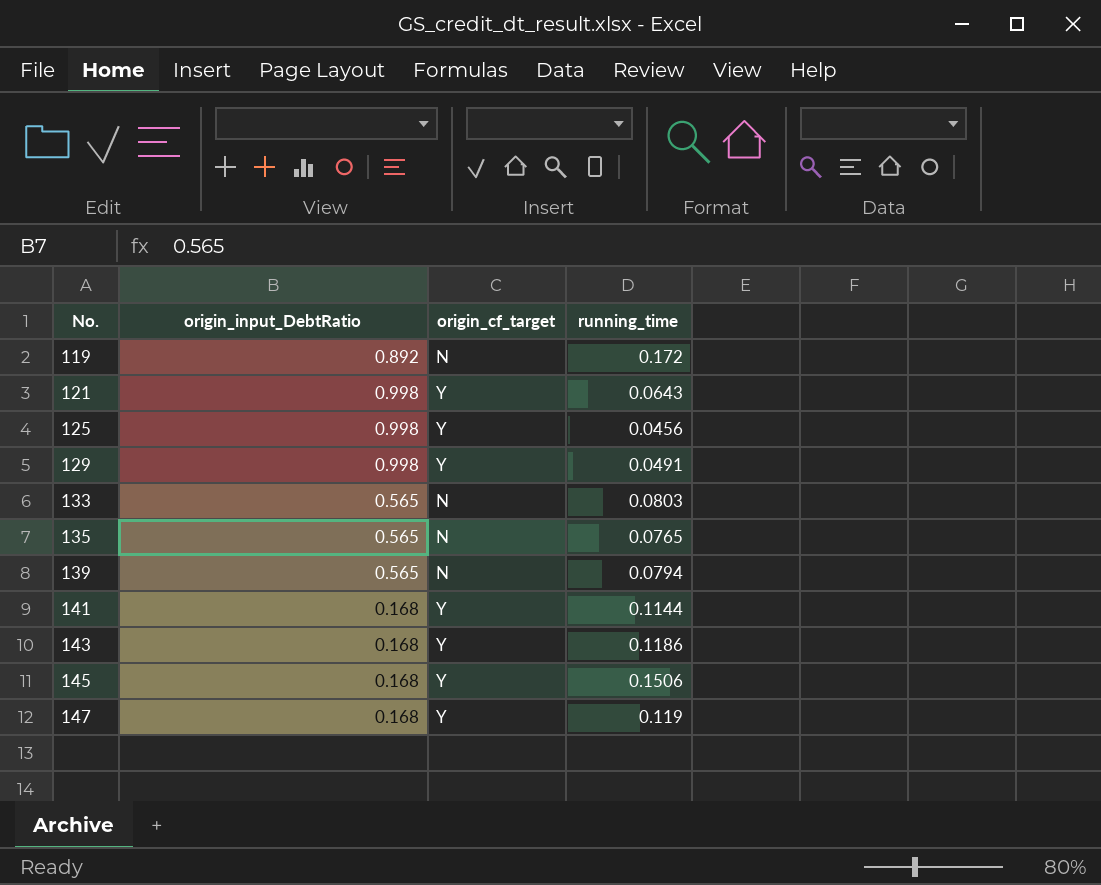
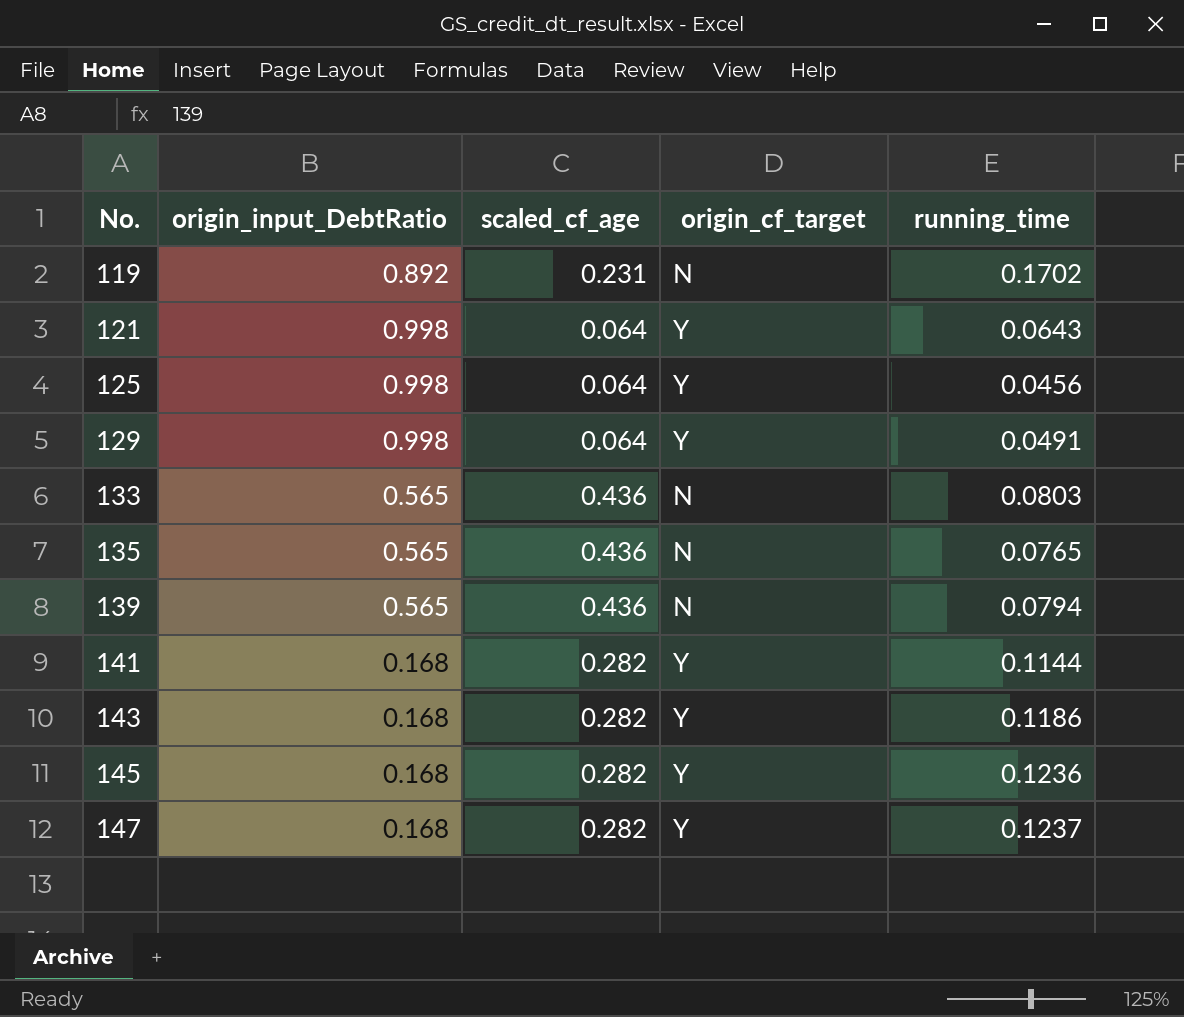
column scaled_cf_age | position: none -> 3
119 | running_time: 0.172 -> 0.1702
145 | running_time: 0.1506 -> 0.1236
147 | running_time: 0.119 -> 0.1237

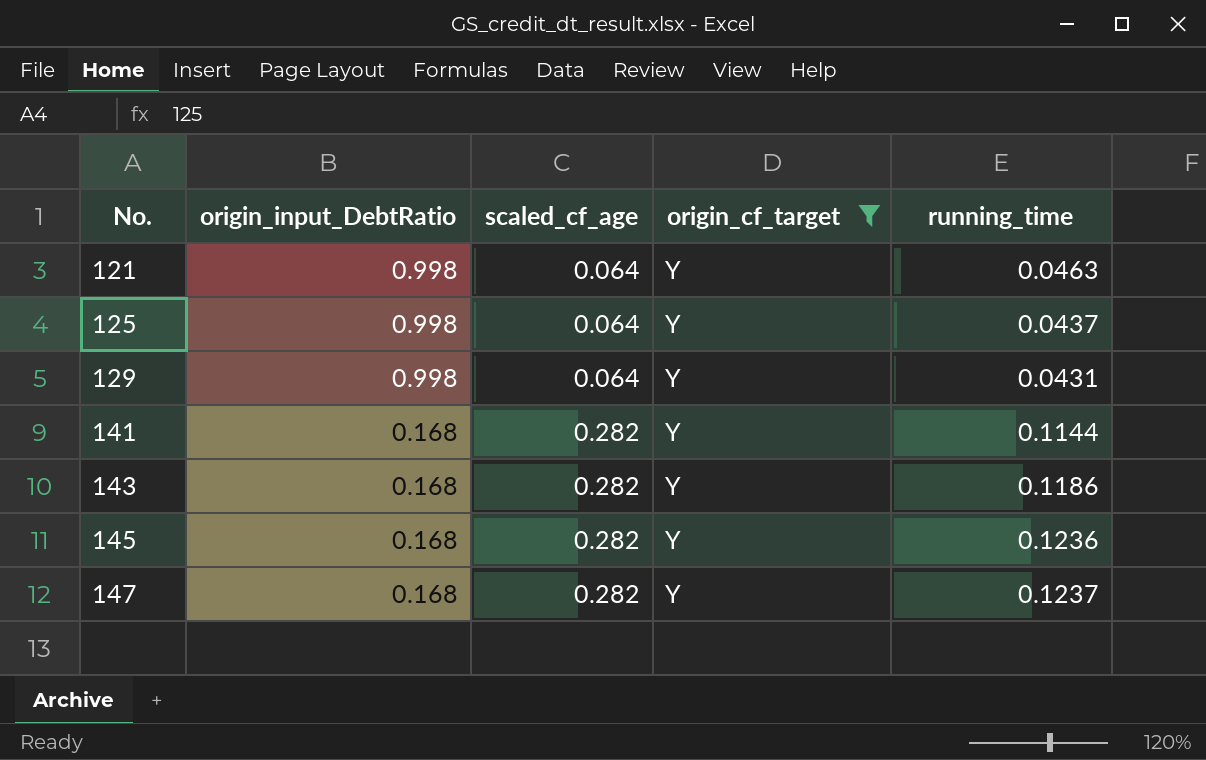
filter: none -> origin_cf_target = Y
121 | running_time: 0.0643 -> 0.0463
125 | running_time: 0.0456 -> 0.0437
129 | running_time: 0.0491 -> 0.0431

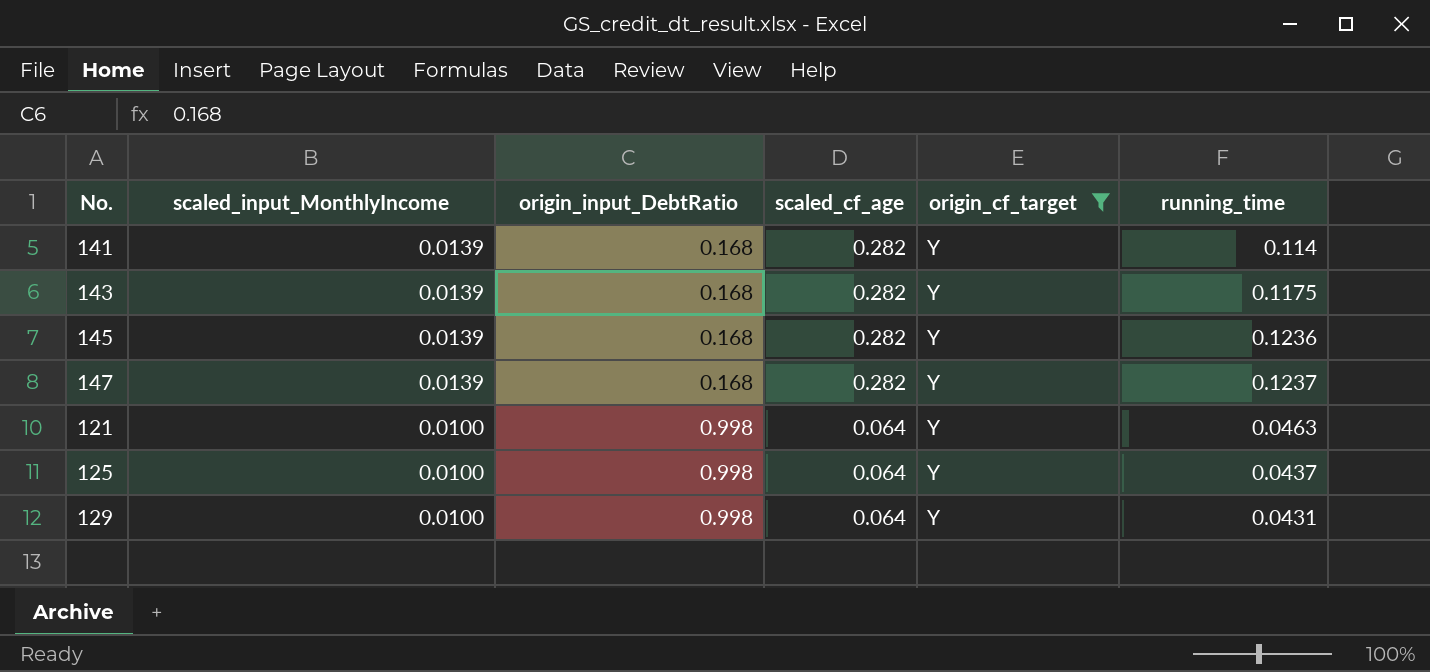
row order: No. ascending -> scaled_input_MonthlyIncome descending
column scaled_input_MonthlyIncome | position: none -> 2
141 | running_time: 0.1144 -> 0.114
143 | running_time: 0.1186 -> 0.1175

